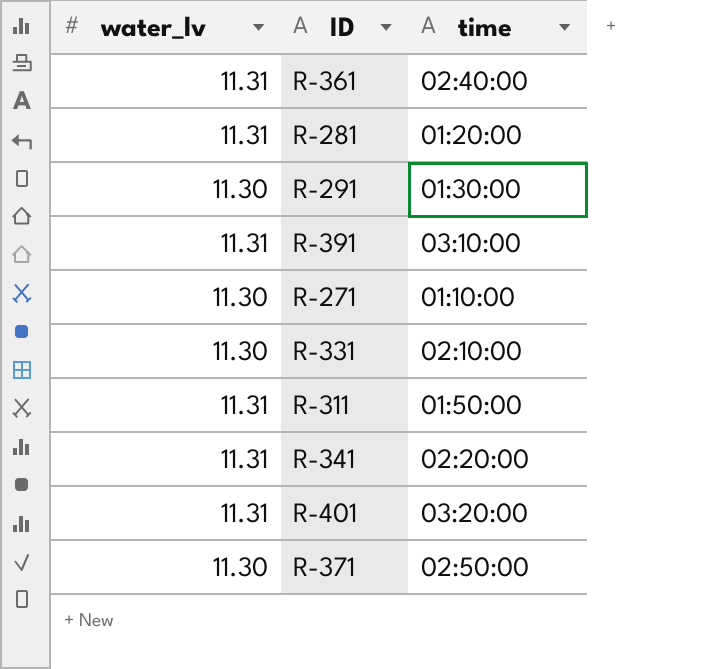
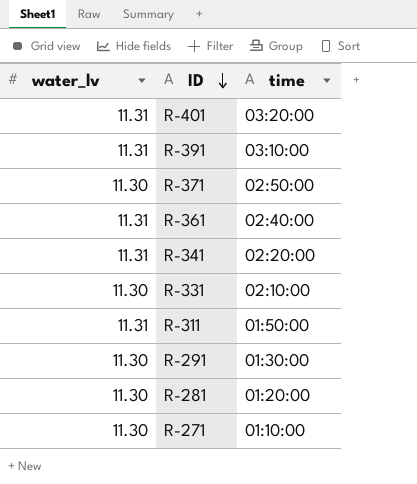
row order: none -> ID descending
R-281 | water_lv: 11.31 -> 11.30

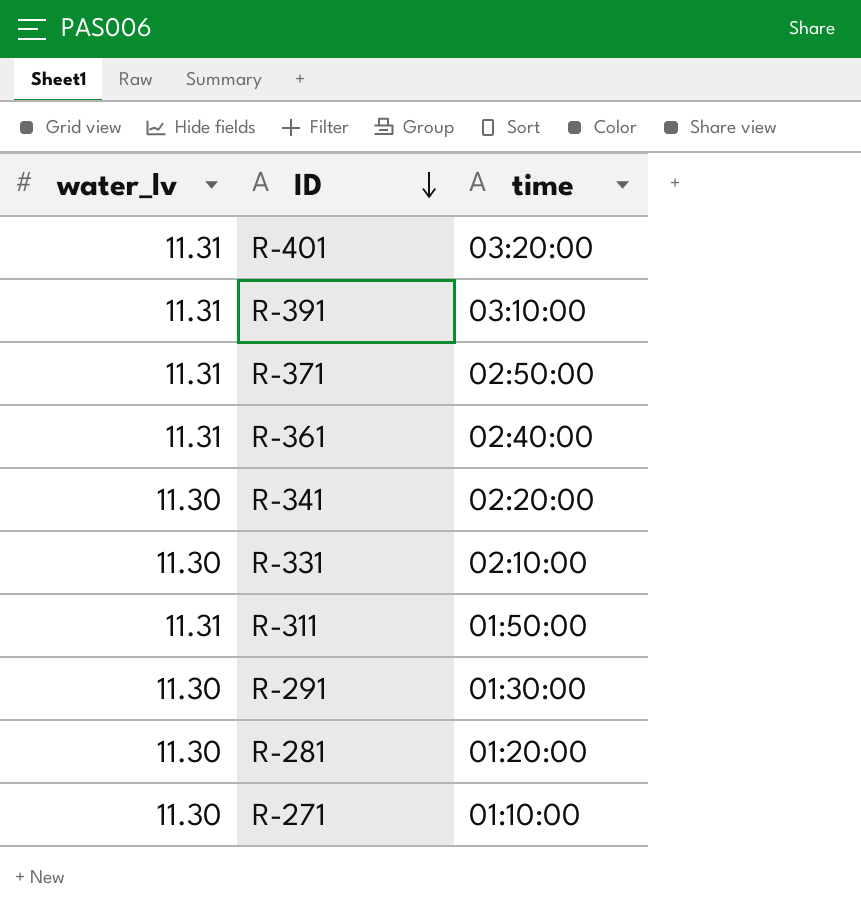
R-371 | water_lv: 11.30 -> 11.31
R-341 | water_lv: 11.31 -> 11.30

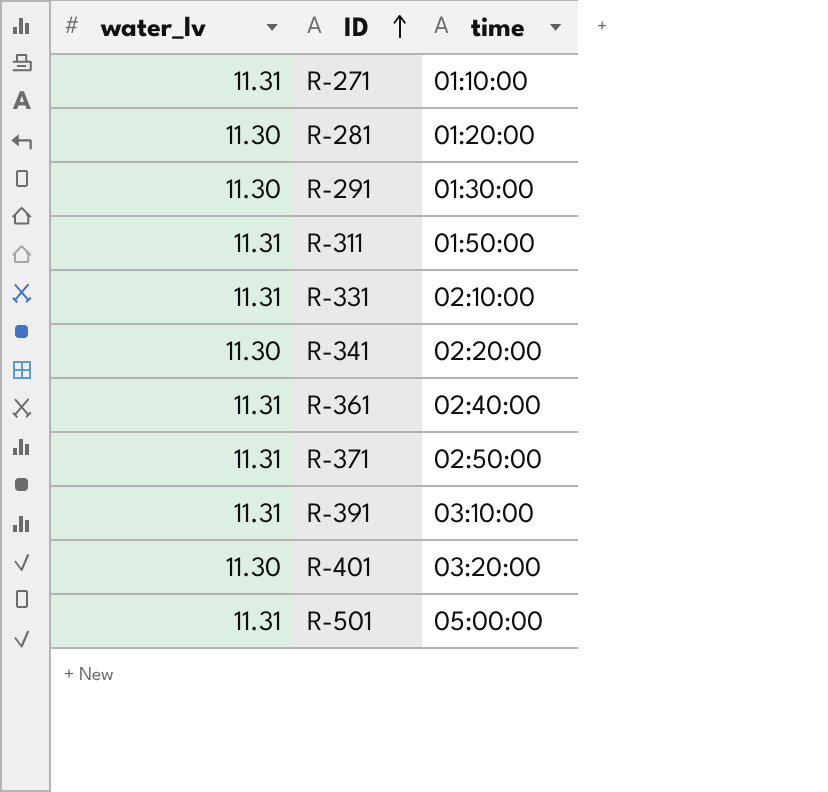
row order: ID descending -> ID ascending
R-271 | water_lv: 11.30 -> 11.31
R-331 | water_lv: 11.30 -> 11.31
R-401 | water_lv: 11.31 -> 11.30
row R-501: none -> 11.31 | 05:00:00

